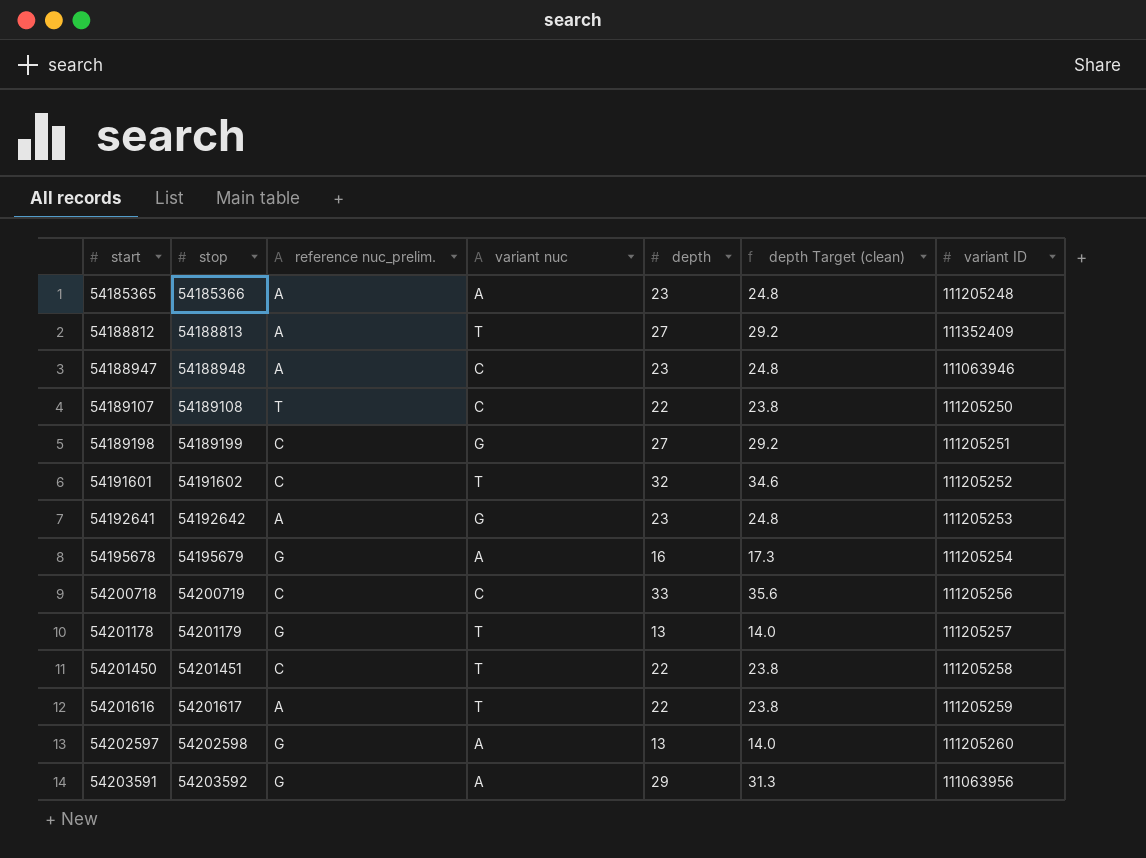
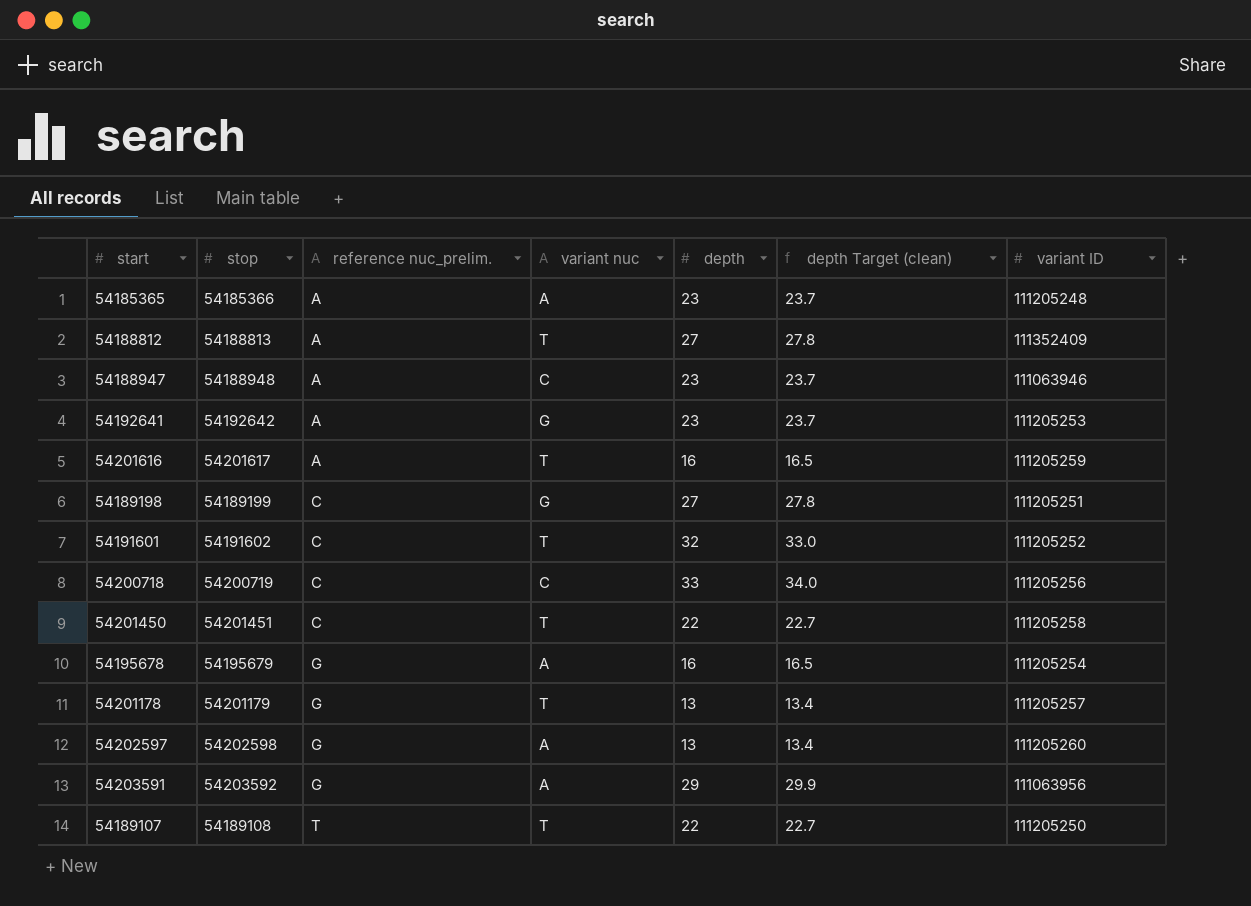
row order: start ascending -> reference nuc_prelim. ascending
column depth Target (clean) | formula: [depth] * 1.08 -> [depth] * 1.03
54201616 | depth: 22 -> 16
54189107 | variant nuc: C -> T

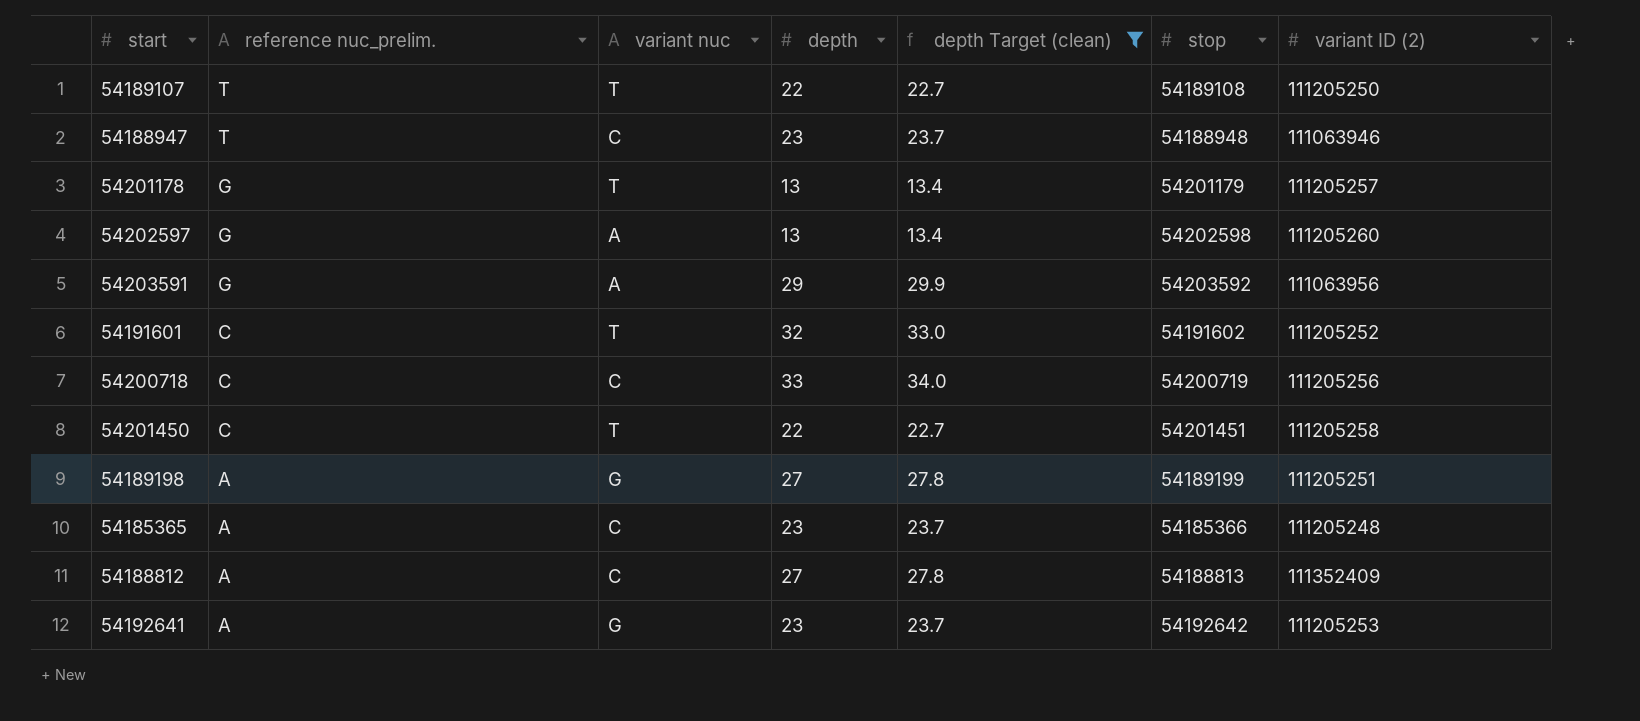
filter: none -> depth Target (clean) != 16.5
row order: reference nuc_prelim. ascending -> reference nuc_prelim. descending
column stop | position: 2 -> 6
column name: variant ID -> variant ID (2)
54188947 | reference nuc_prelim.: A -> T
54189198 | reference nuc_prelim.: C -> A
54185365 | variant nuc: A -> C
54188812 | variant nuc: T -> C

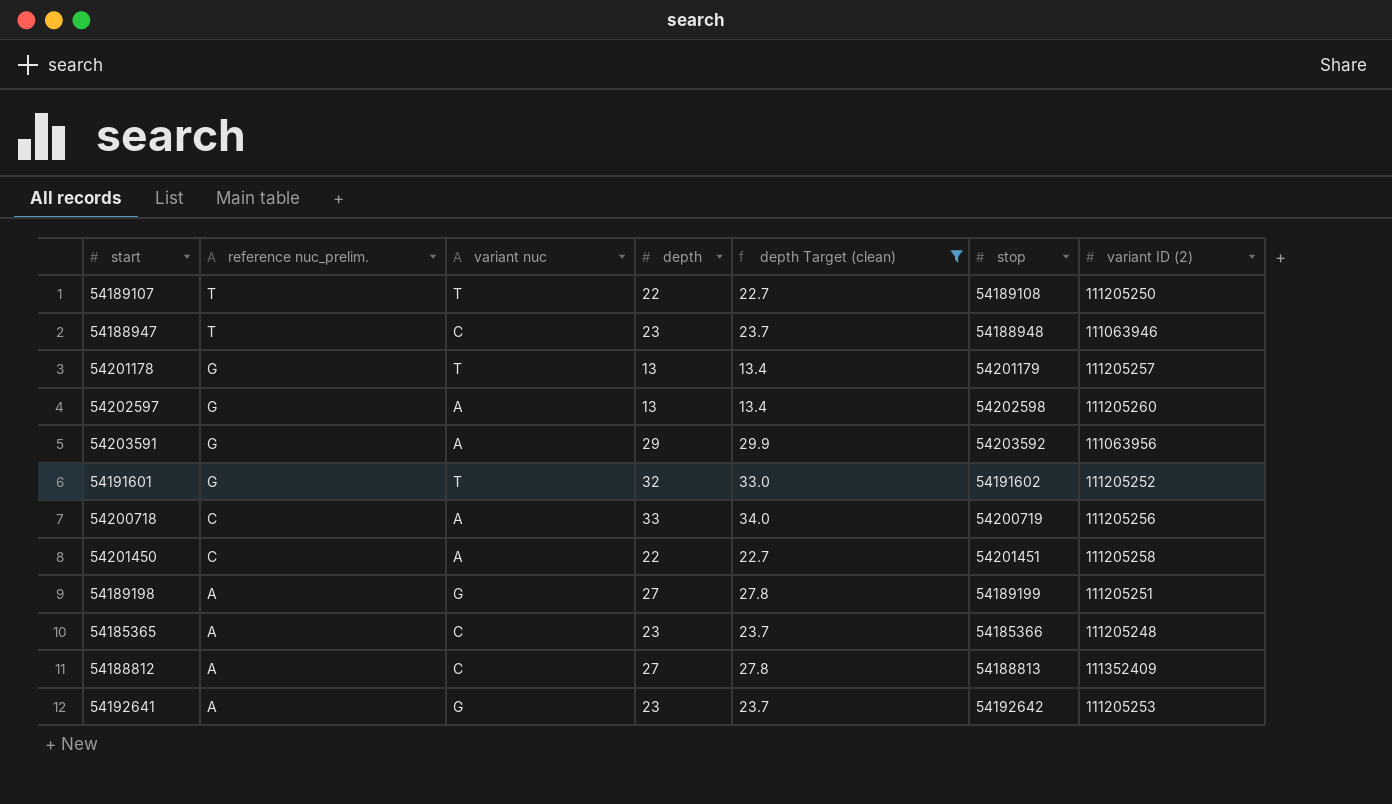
54191601 | reference nuc_prelim.: C -> G
54200718 | variant nuc: C -> A
54201450 | variant nuc: T -> A

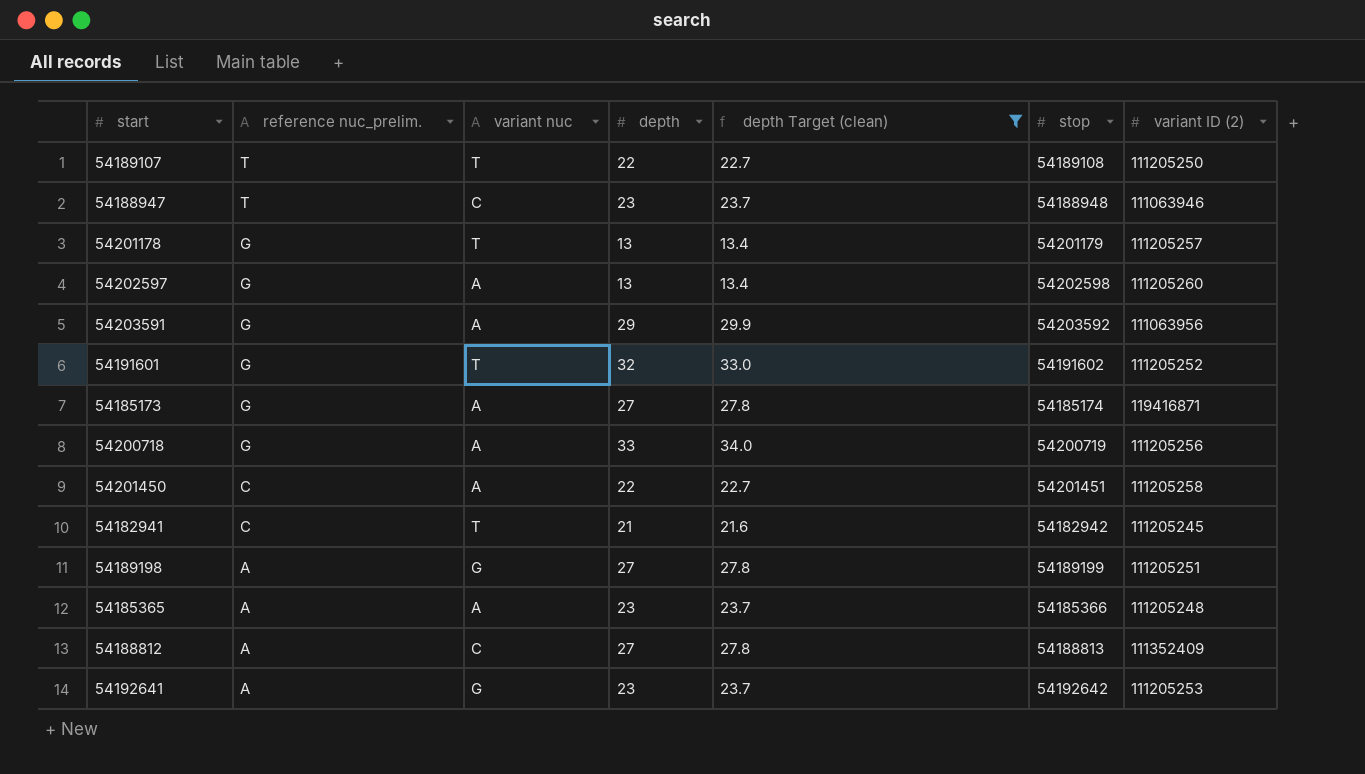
row 54185173: none -> G | A | 27 | 27.8 | 54185174 | 119416871
54200718 | reference nuc_prelim.: C -> G
row 54182941: none -> C | T | 21 | 21.6 | 54182942 | 111205245
54185365 | variant nuc: C -> A

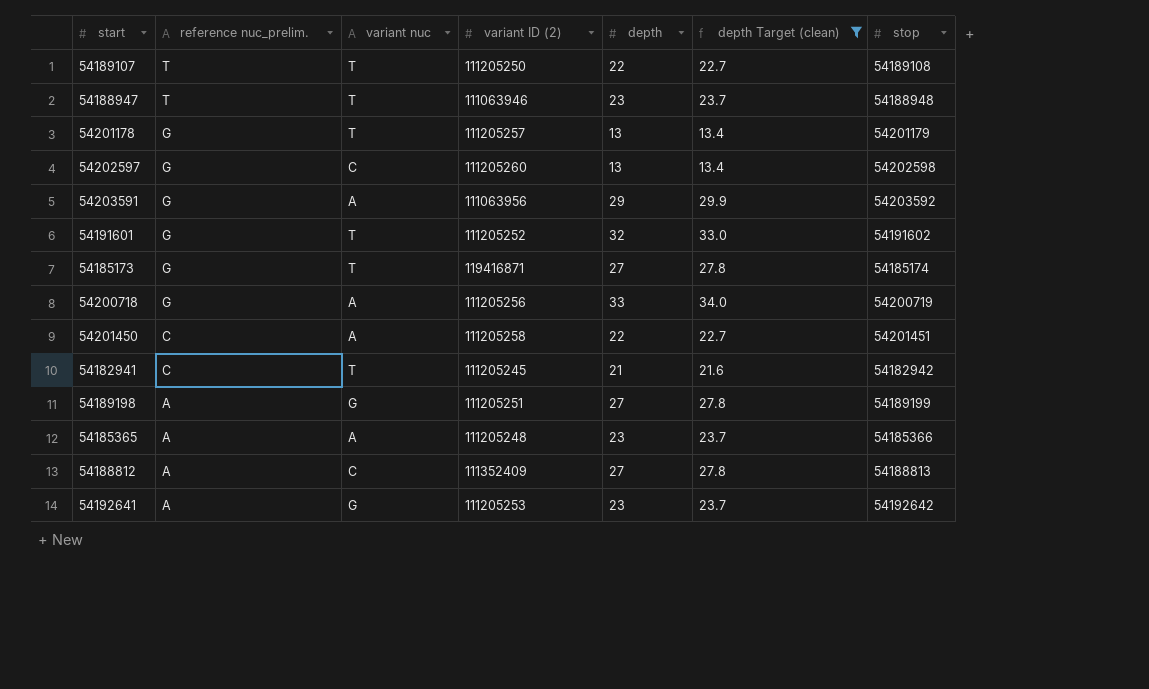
column variant ID (2) | position: 7 -> 4
54188947 | variant nuc: C -> T
54202597 | variant nuc: A -> C
54185173 | variant nuc: A -> T

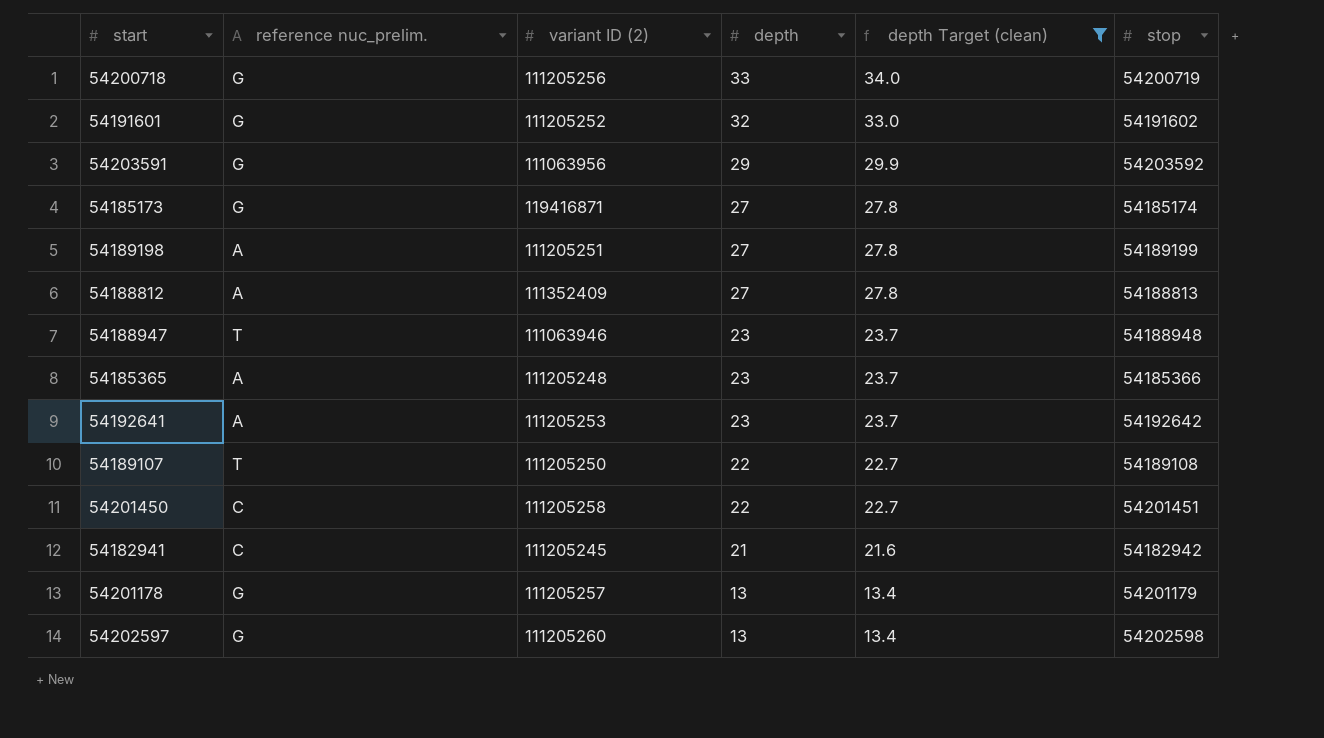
row order: reference nuc_prelim. descending -> depth descending
column variant nuc | position: 3 -> none

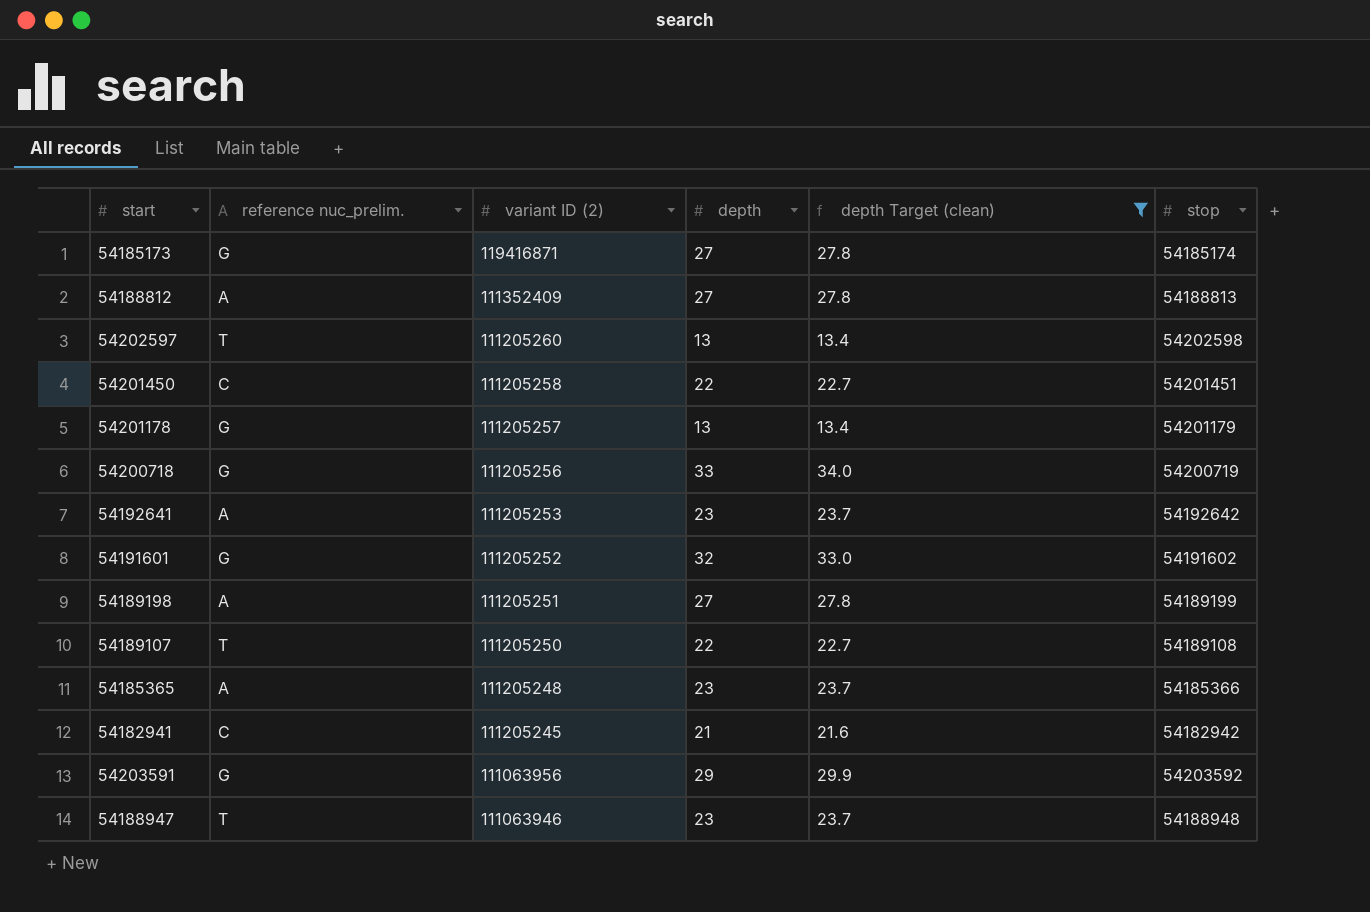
row order: depth descending -> variant ID (2) descending
54202597 | reference nuc_prelim.: G -> T

